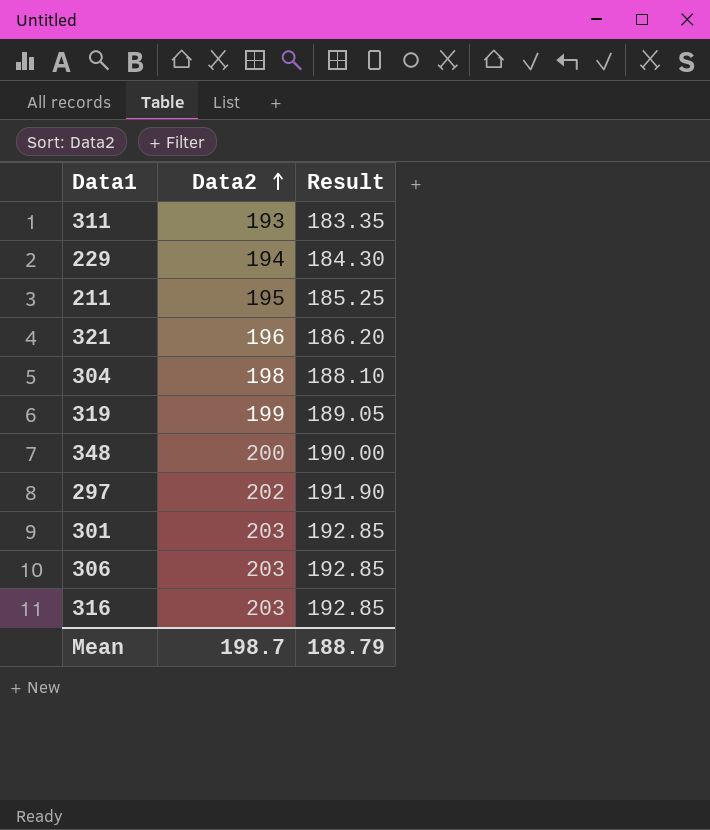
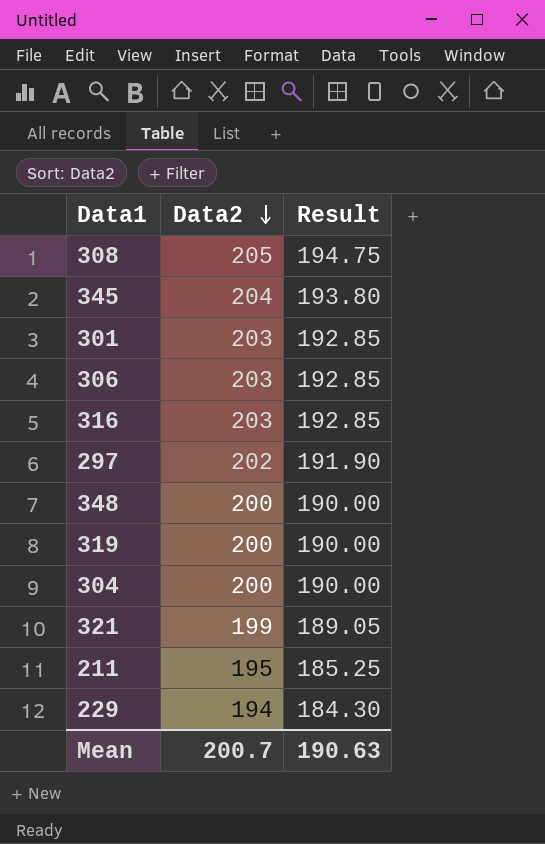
row order: Data2 ascending -> Data2 descending
row 311: 193 | 183.35 -> none
row 308: none -> 205 | 194.75
row 345: none -> 204 | 193.80
319 | Data2: 199 -> 200
319 | Result: 189.05 -> 190.00
304 | Data2: 198 -> 200
304 | Result: 188.10 -> 190.00
321 | Data2: 196 -> 199
321 | Result: 186.20 -> 189.05
Mean | Data2: 198.7 -> 200.7
Mean | Result: 188.79 -> 190.63

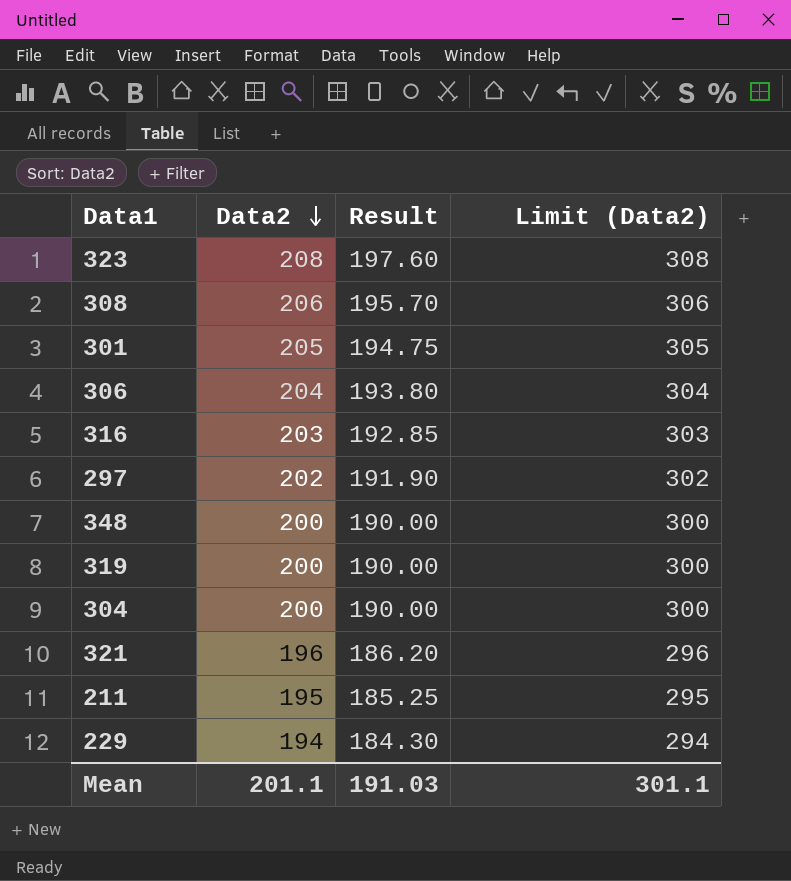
column Limit (Data2) | formula: none -> [Data2] + 100
row 345: 204 | 193.80 -> none
row 323: none -> 208 | 197.60 | 308
308 | Data2: 205 -> 206
308 | Result: 194.75 -> 195.70
301 | Data2: 203 -> 205
301 | Result: 192.85 -> 194.75
306 | Data2: 203 -> 204
306 | Result: 192.85 -> 193.80
321 | Data2: 199 -> 196
321 | Result: 189.05 -> 186.20
Mean | Data2: 200.7 -> 201.1
Mean | Result: 190.63 -> 191.03

